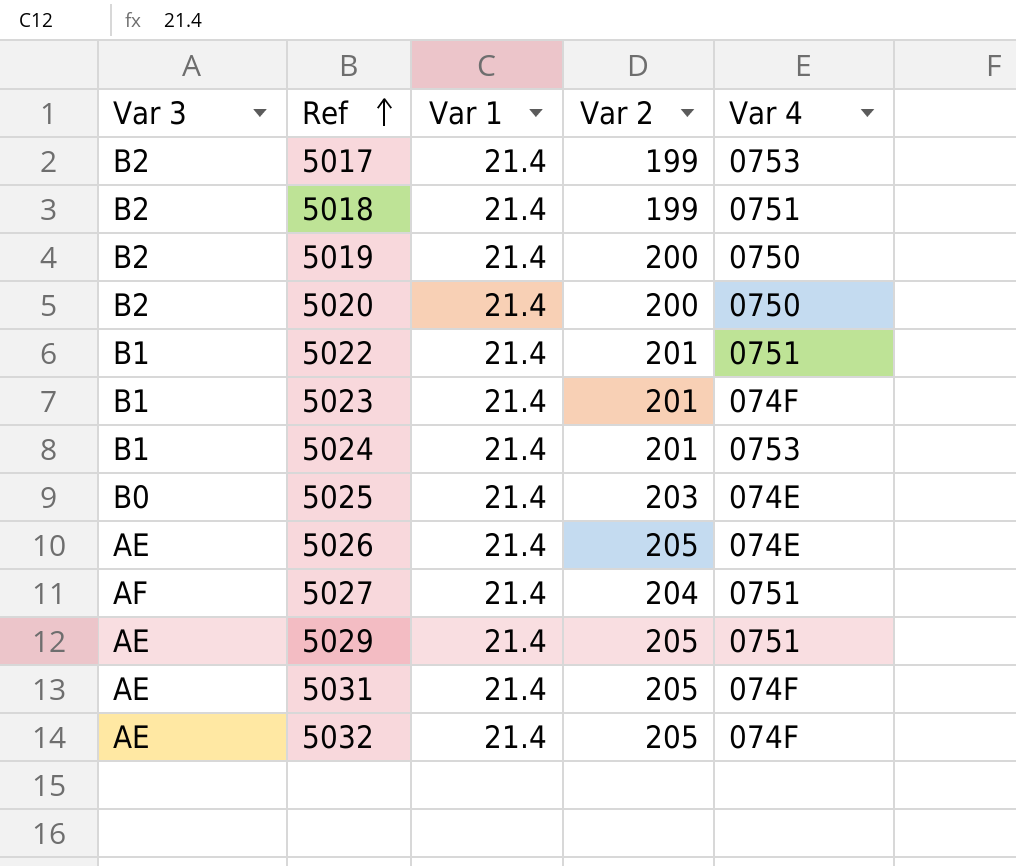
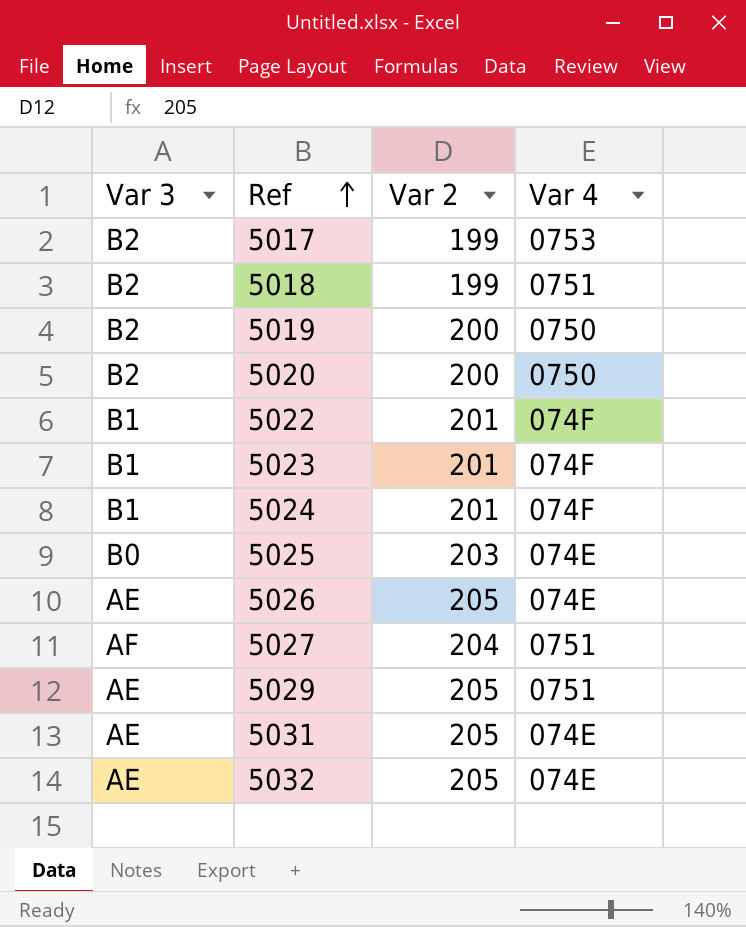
column Var 1 | position: 3 -> none
5022 | Var 4: 0751 -> 074F
5024 | Var 4: 0753 -> 074F
5031 | Var 4: 074F -> 074E
5032 | Var 4: 074F -> 074E

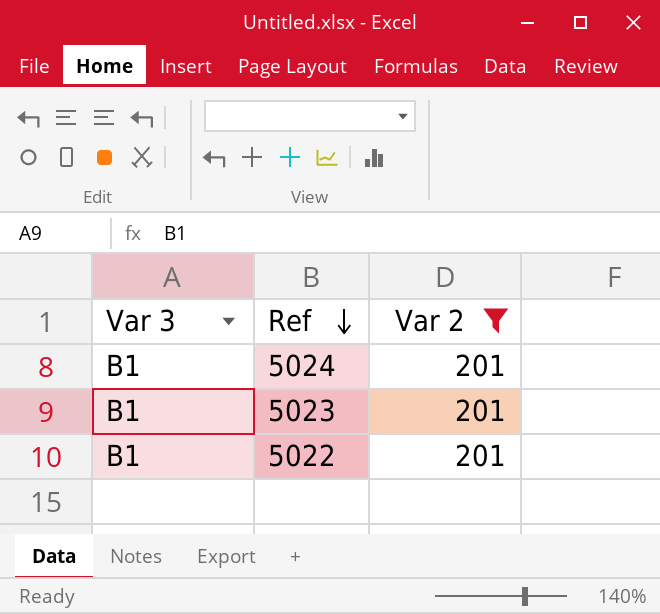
filter: none -> Var 2 = 201
row order: Ref ascending -> Ref descending
column Var 4 | position: 4 -> none

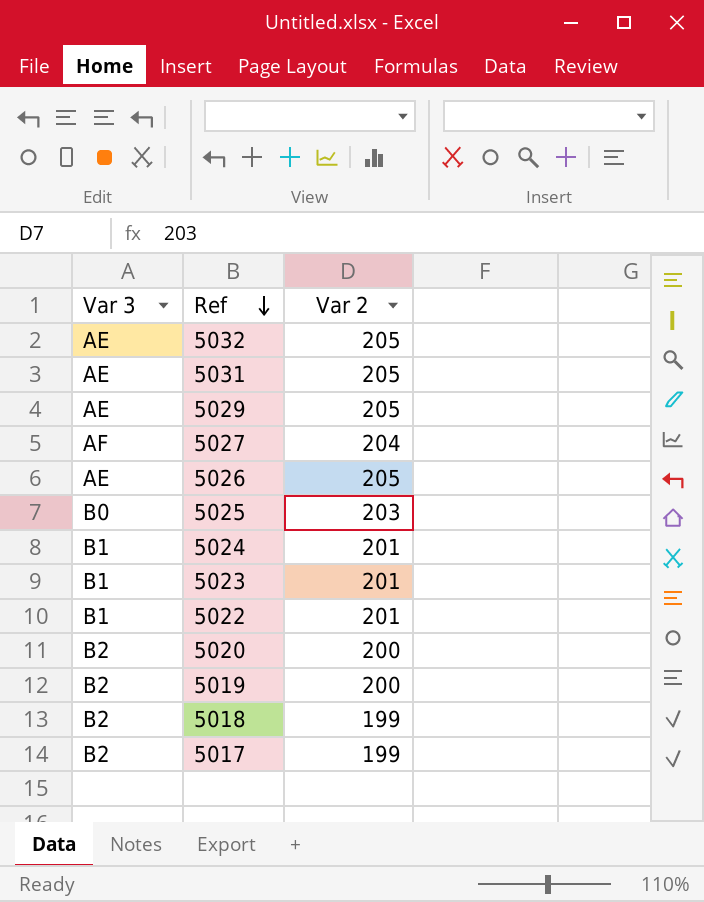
filter: Var 2 = 201 -> none

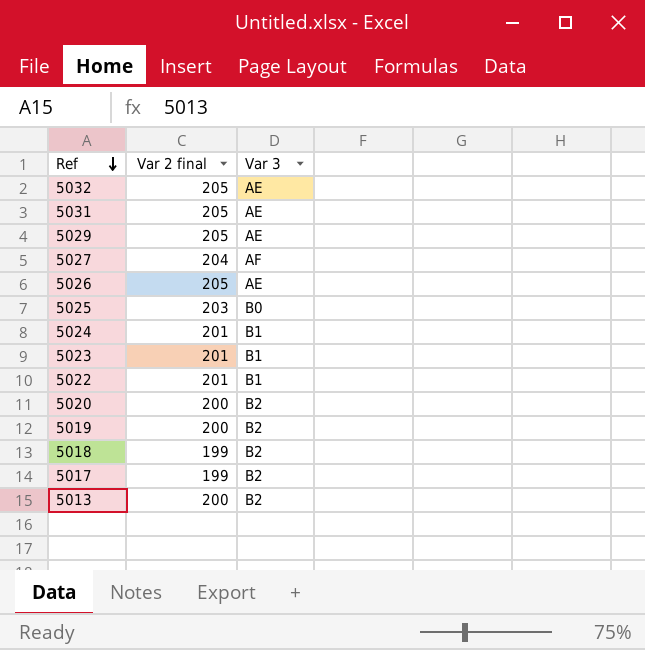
column name: Var 2 -> Var 2 final
column Var 3 | position: 1 -> 3
row 5013: none -> 200 | B2

